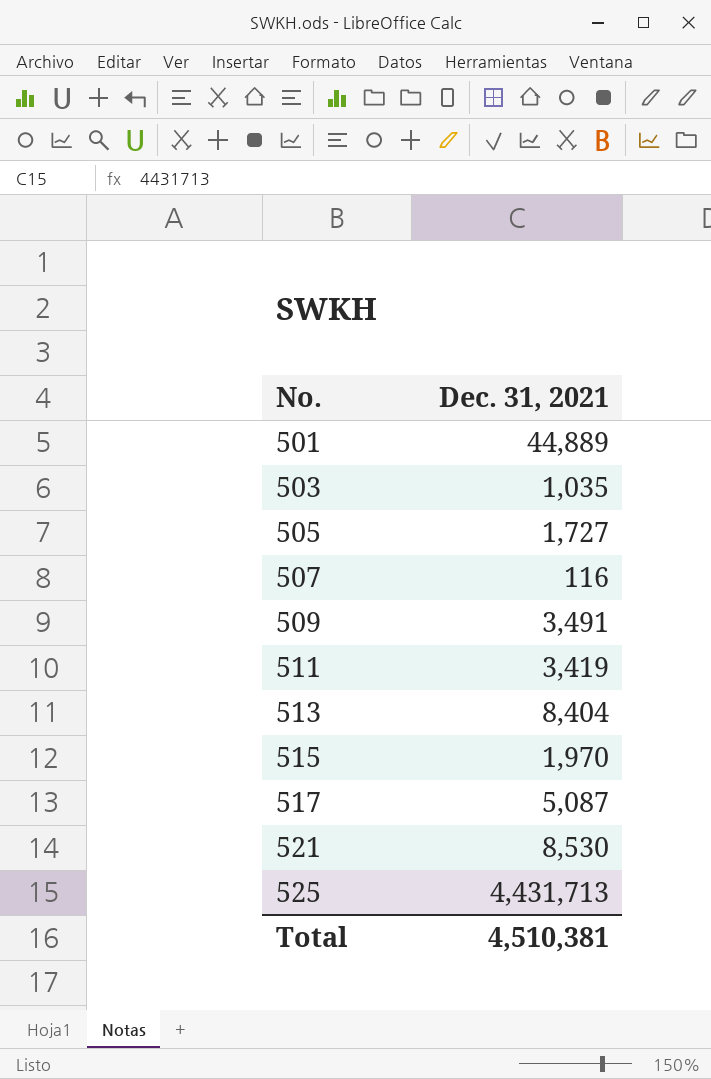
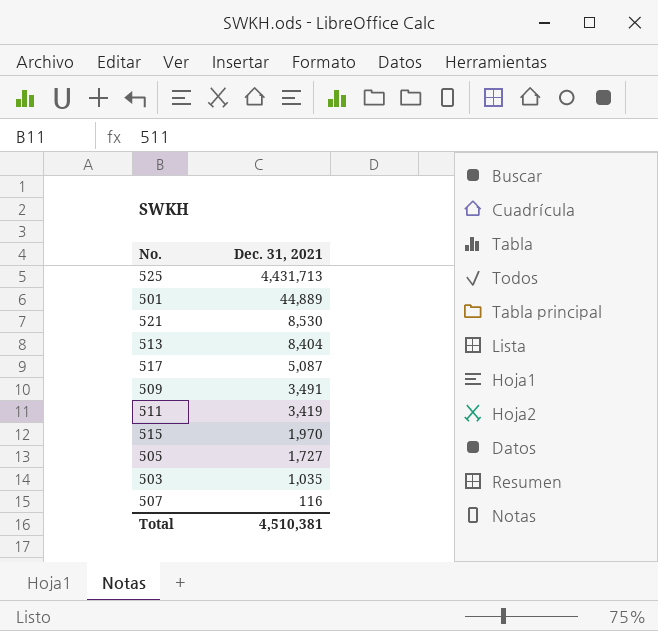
row order: No. ascending -> Dec. 31, 2021 descending

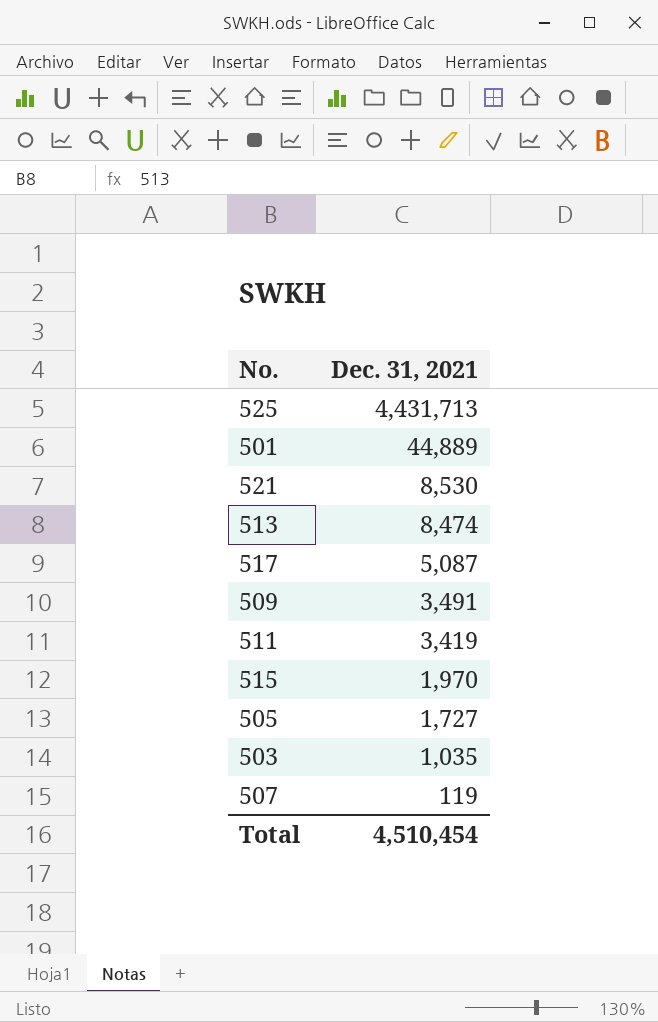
513 | Dec. 31, 2021: 8,404 -> 8,474
507 | Dec. 31, 2021: 116 -> 119
Total | Dec. 31, 2021: 4,510,381 -> 4,510,454

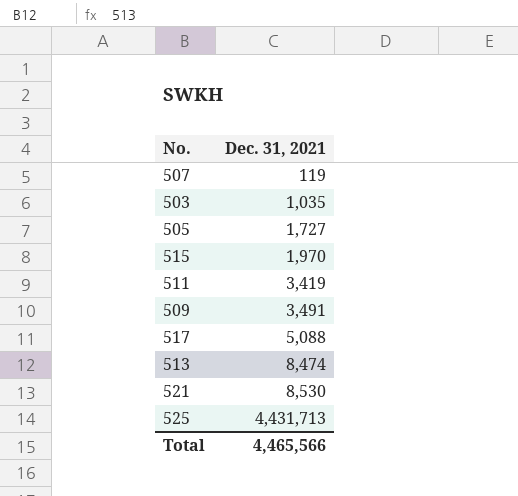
row order: Dec. 31, 2021 descending -> Dec. 31, 2021 ascending
row 501: 44,889 -> none
517 | Dec. 31, 2021: 5,087 -> 5,088
Total | Dec. 31, 2021: 4,510,454 -> 4,465,566

